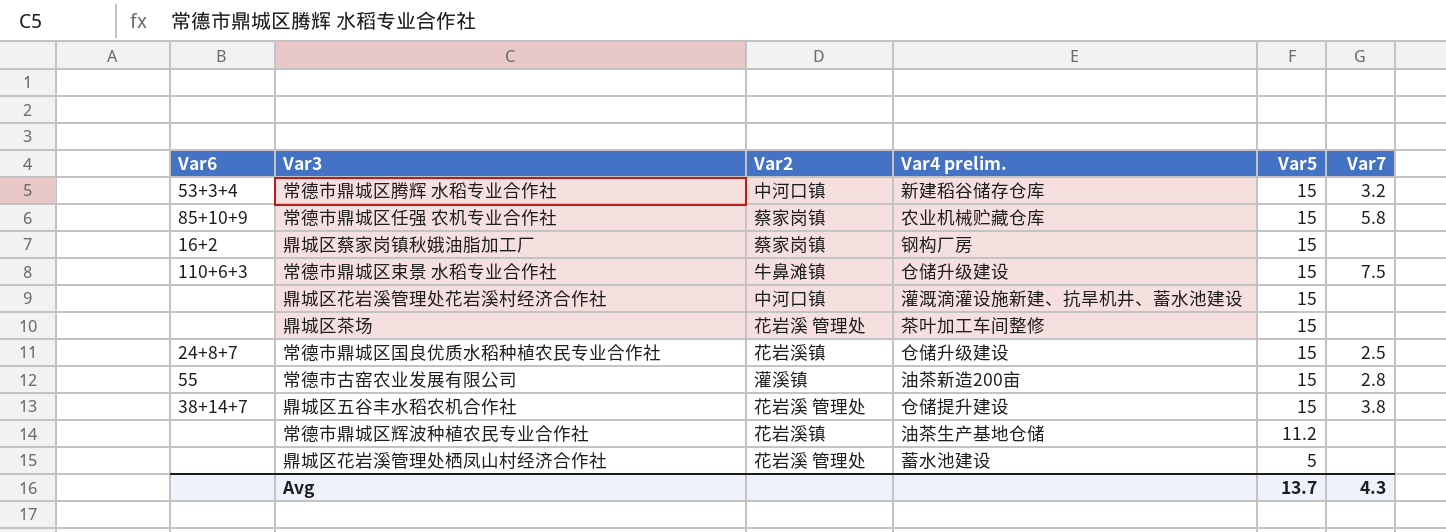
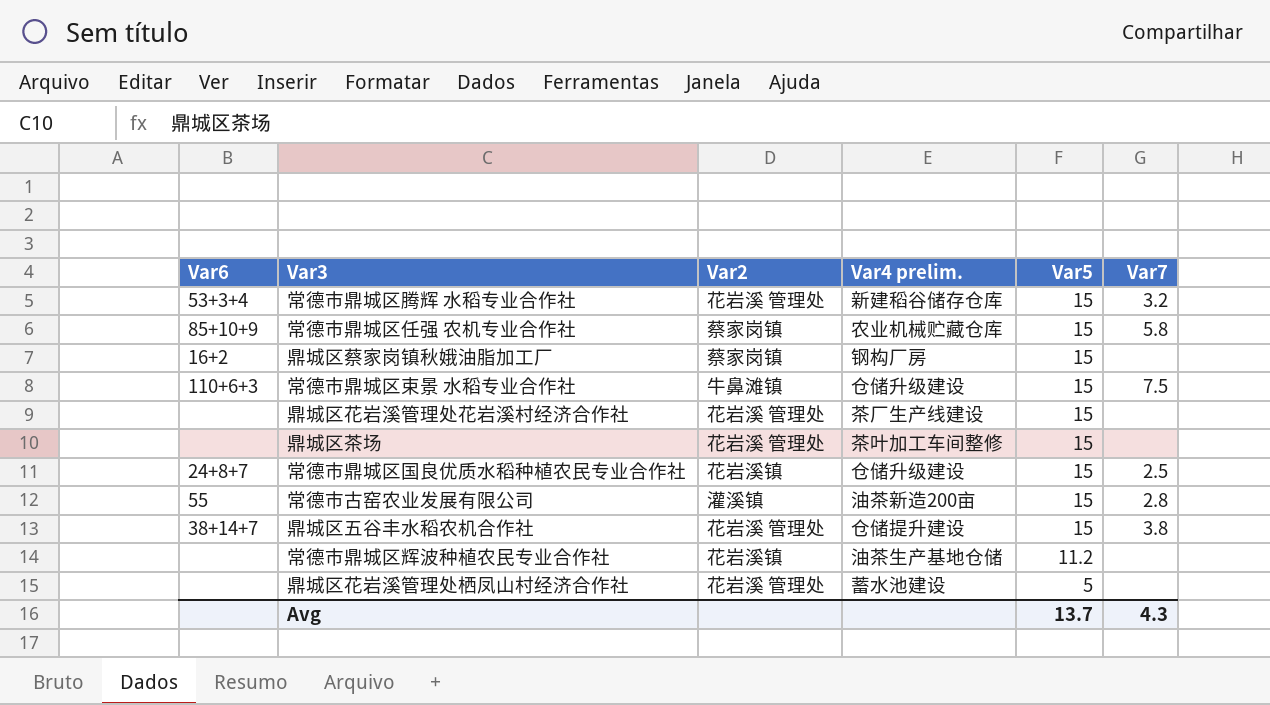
常德市鼎城区腾辉 水稻专业合作社 | Var2: 中河口镇 -> 花岩溪 管理处
鼎城区花岩溪管理处花岩溪村经济合作社 | Var2: 中河口镇 -> 花岩溪 管理处
鼎城区花岩溪管理处花岩溪村经济合作社 | Var4 prelim.: 灌溉滴灌设施新建、抗旱机井、蓄水池建设 -> 茶厂生产线建设

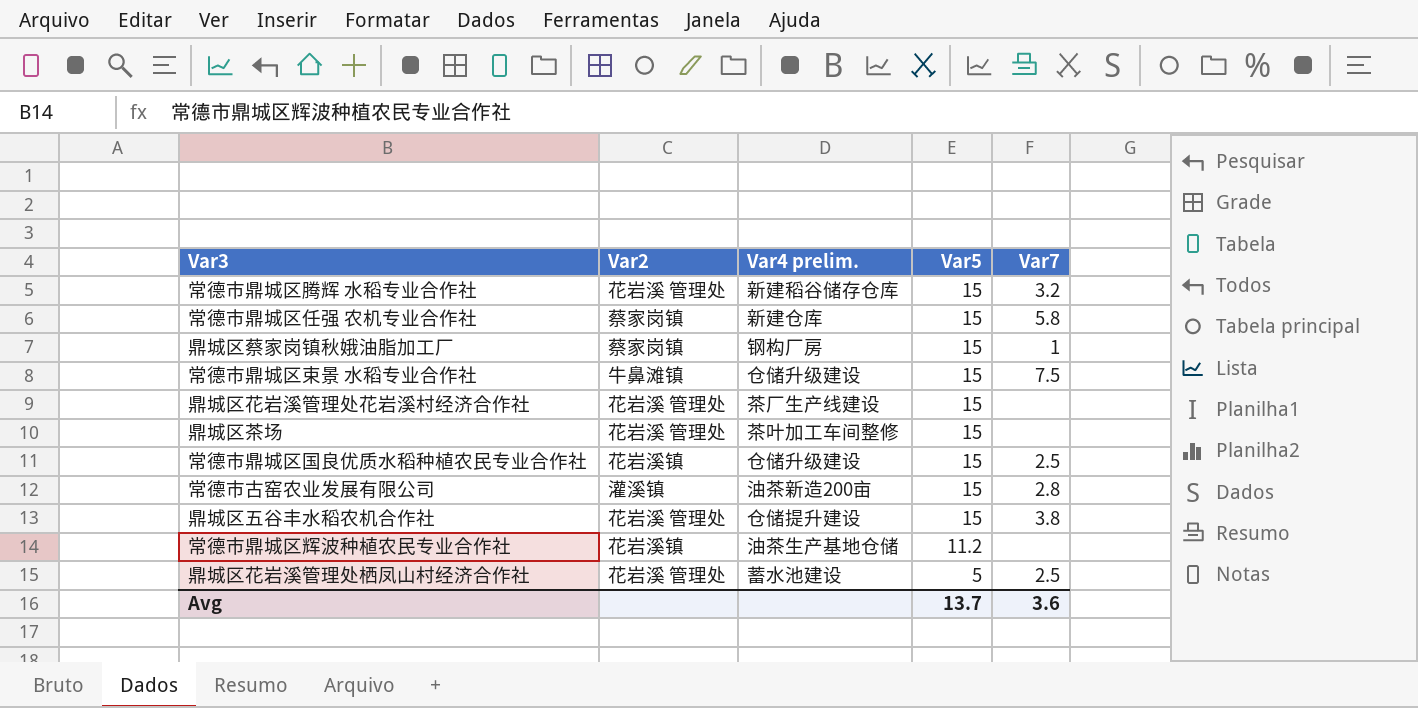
column Var6 | position: 1 -> none
常德市鼎城区任强 农机专业合作社 | Var4 prelim.: 农业机械贮藏仓库 -> 新建仓库
鼎城区蔡家岗镇秋娥油脂加工厂 | Var7: none -> 1
鼎城区花岩溪管理处栖凤山村经济合作社 | Var7: none -> 2.5
Avg | Var7: 4.3 -> 3.6

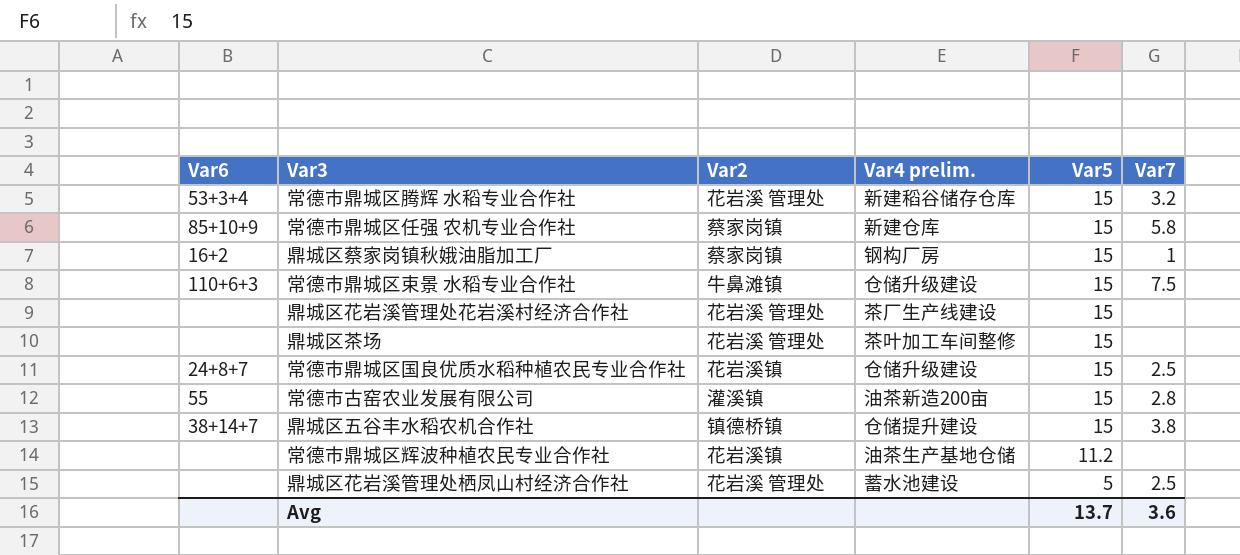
column Var6 | position: none -> 1
鼎城区五谷丰水稻农机合作社 | Var2: 花岩溪 管理处 -> 镇德桥镇

